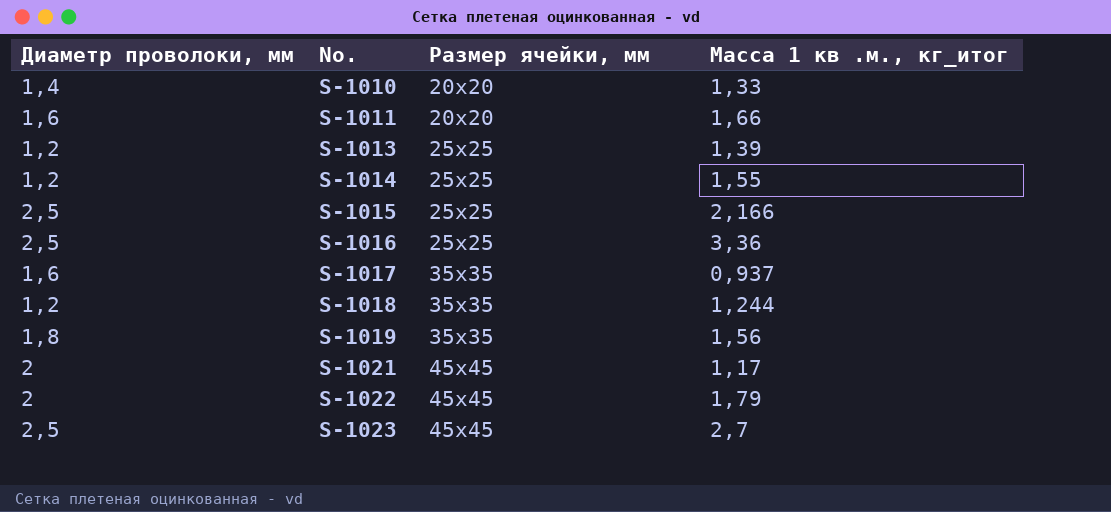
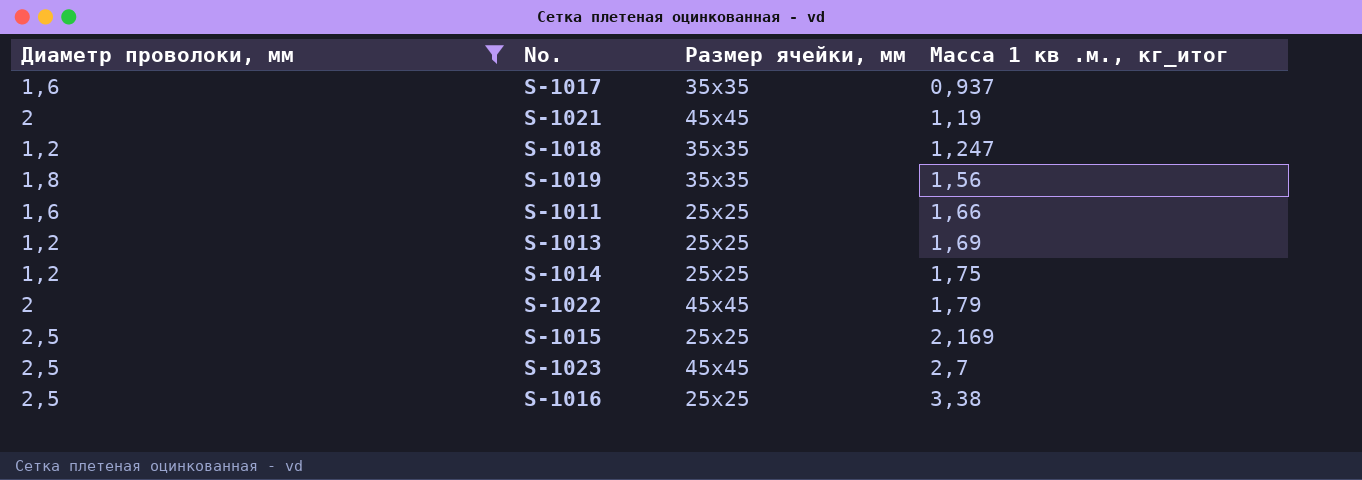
filter: none -> Диаметр проволоки, мм != 1,4
row order: No. ascending -> Масса 1 кв .м., кг_итог ascending
S-1021 | Масса 1 кв .м., кг_итог: 1,17 -> 1,19
S-1018 | Масса 1 кв .м., кг_итог: 1,244 -> 1,247
S-1011 | Размер ячейки, мм: 20х20 -> 25х25
S-1013 | Масса 1 кв .м., кг_итог: 1,39 -> 1,69
S-1014 | Масса 1 кв .м., кг_итог: 1,55 -> 1,75
S-1015 | Масса 1 кв .м., кг_итог: 2,166 -> 2,169
S-1016 | Масса 1 кв .м., кг_итог: 3,36 -> 3,38

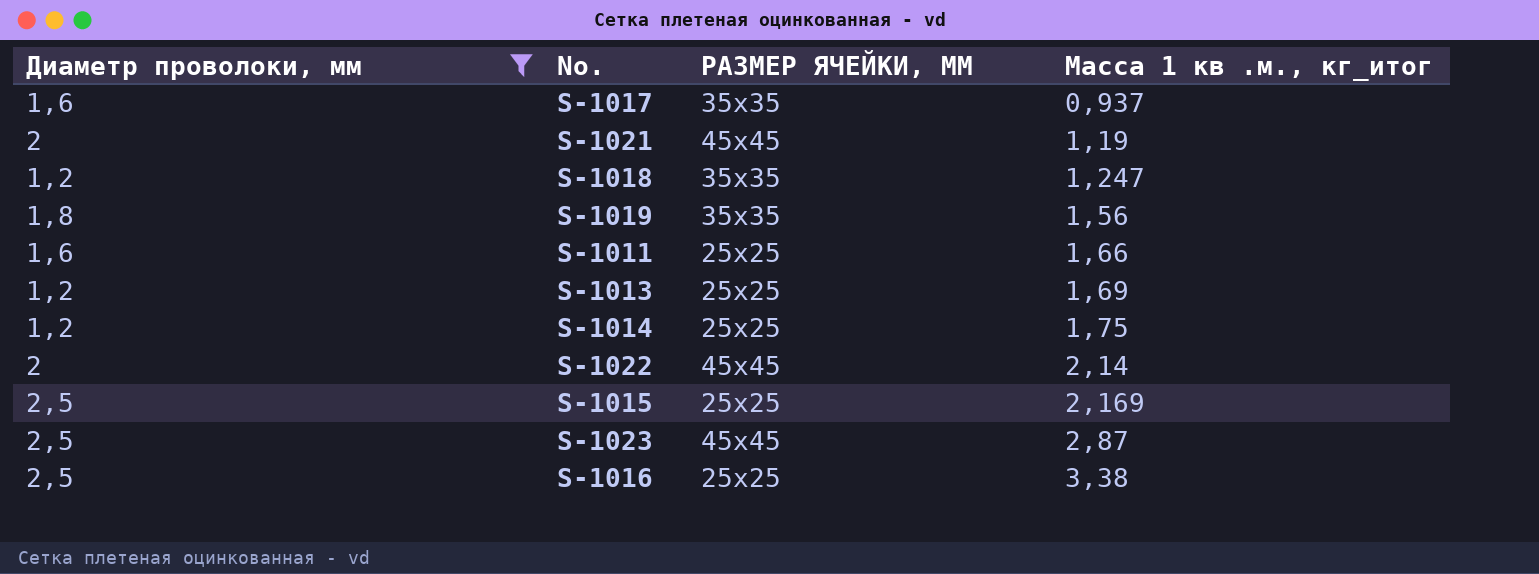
column name: Размер ячейки, мм -> РАЗМЕР ЯЧЕЙКИ, ММ
S-1022 | Масса 1 кв .м., кг_итог: 1,79 -> 2,14
S-1023 | Масса 1 кв .м., кг_итог: 2,7 -> 2,87

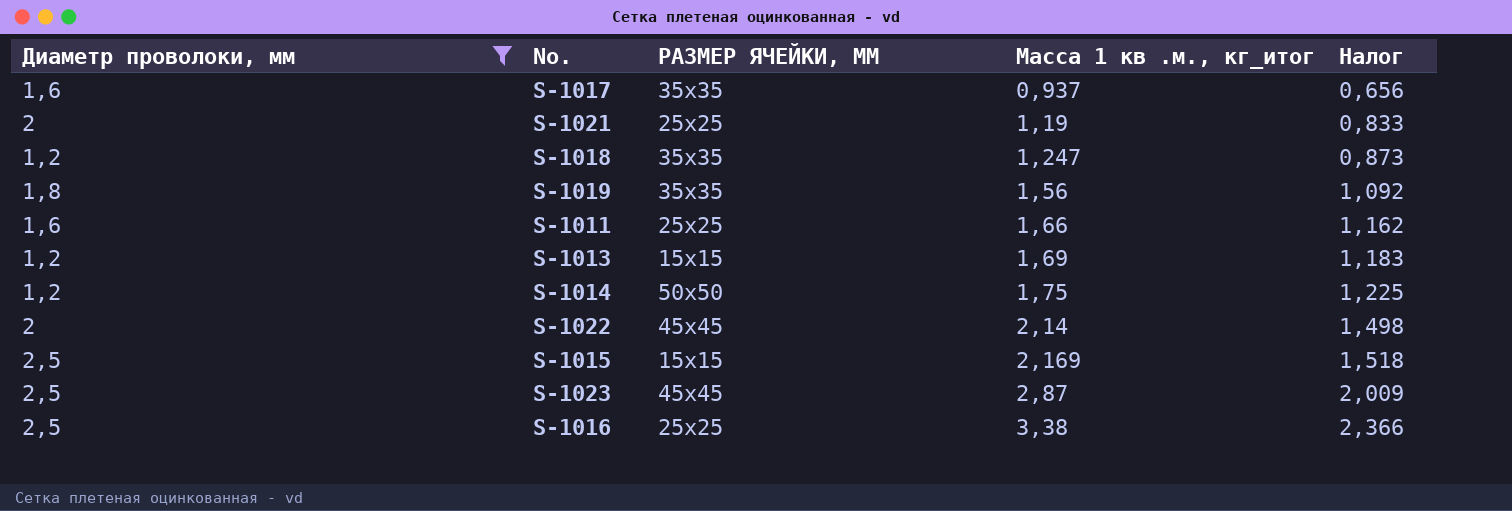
column Налог | formula: none -> [Масса 1 кв .м., кг_итог] * 0,7
S-1021 | РАЗМЕР ЯЧЕЙКИ, ММ: 45х45 -> 25х25
S-1013 | РАЗМЕР ЯЧЕЙКИ, ММ: 25х25 -> 15х15
S-1014 | РАЗМЕР ЯЧЕЙКИ, ММ: 25х25 -> 50х50
S-1015 | РАЗМЕР ЯЧЕЙКИ, ММ: 25х25 -> 15х15

